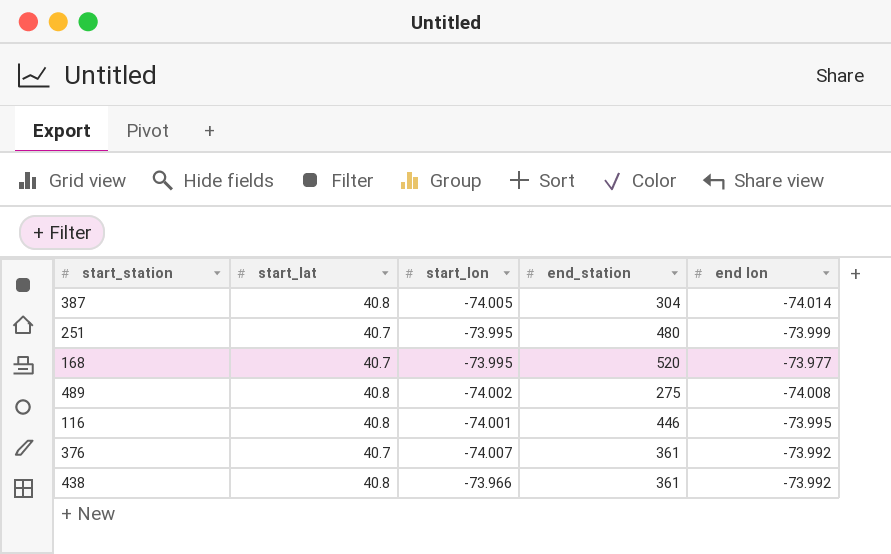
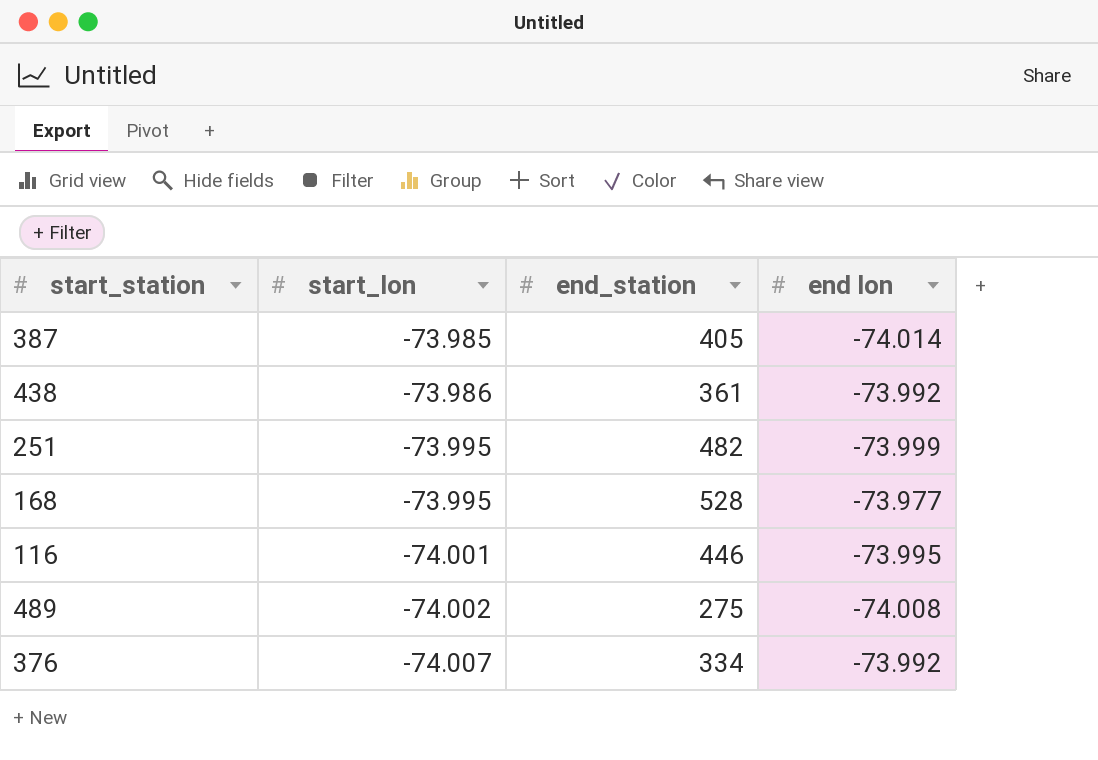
row order: none -> start_lon descending
column start_lat | position: 2 -> none
387 | start_lon: -74.005 -> -73.985
387 | end_station: 304 -> 405
438 | start_lon: -73.966 -> -73.986
251 | end_station: 480 -> 482
168 | end_station: 520 -> 528
376 | end_station: 361 -> 334

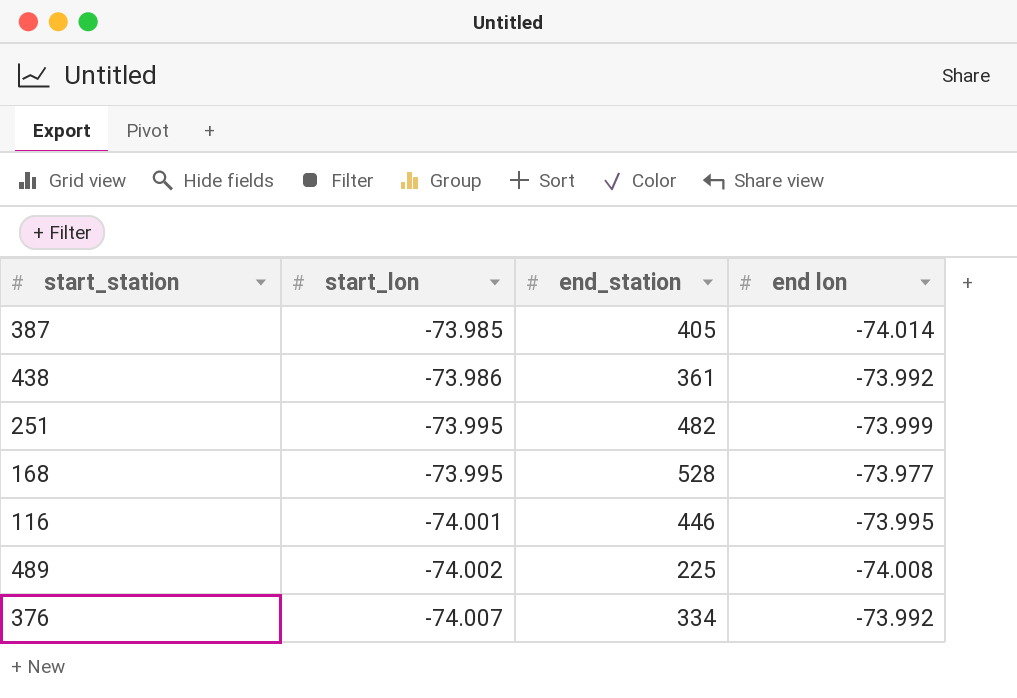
489 | end_station: 275 -> 225

